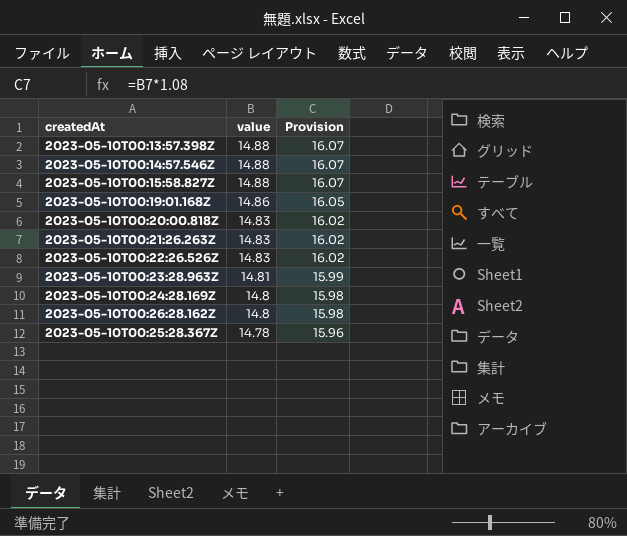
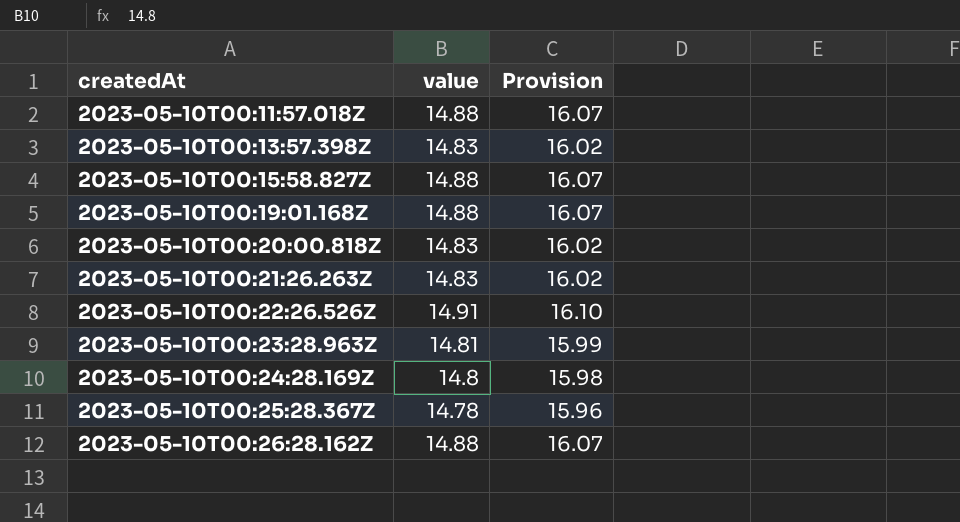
row order: value descending -> createdAt ascending
row 2023-05-10T00:14:57.546Z: 14.88 | 16.07 -> none
row 2023-05-10T00:11:57.018Z: none -> 14.88 | 16.07
2023-05-10T00:13:57.398Z | value: 14.88 -> 14.83
2023-05-10T00:13:57.398Z | Provision: 16.07 -> 16.02
2023-05-10T00:19:01.168Z | value: 14.86 -> 14.88
2023-05-10T00:19:01.168Z | Provision: 16.05 -> 16.07
2023-05-10T00:22:26.526Z | value: 14.83 -> 14.91
2023-05-10T00:22:26.526Z | Provision: 16.02 -> 16.10
2023-05-10T00:26:28.162Z | value: 14.8 -> 14.88
2023-05-10T00:26:28.162Z | Provision: 15.98 -> 16.07

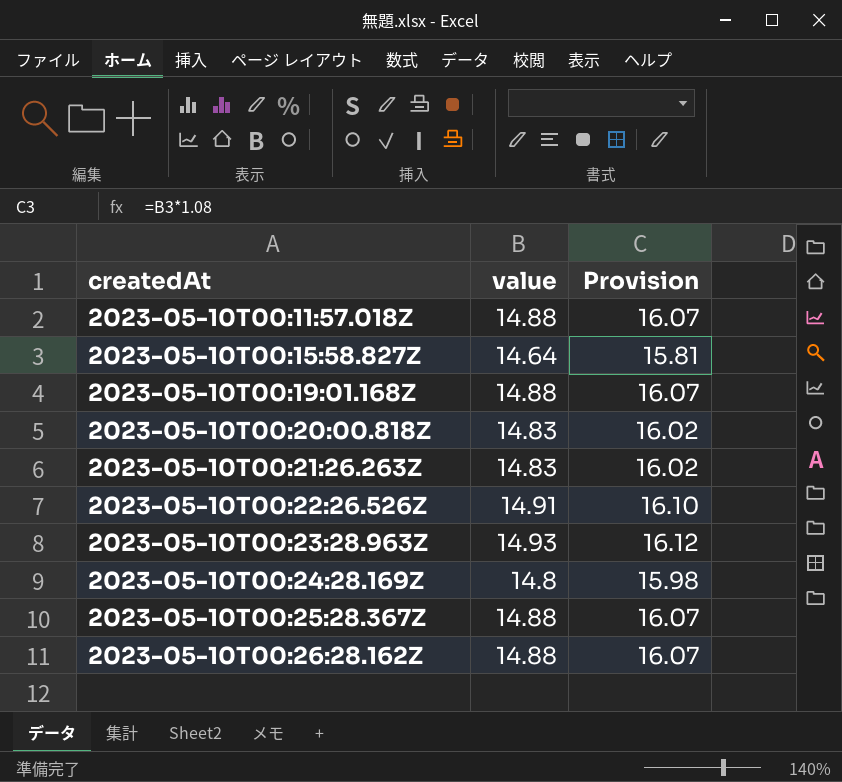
row 2023-05-10T00:13:57.398Z: 14.83 | 16.02 -> none
2023-05-10T00:15:58.827Z | value: 14.88 -> 14.64
2023-05-10T00:15:58.827Z | Provision: 16.07 -> 15.81
2023-05-10T00:23:28.963Z | value: 14.81 -> 14.93
2023-05-10T00:23:28.963Z | Provision: 15.99 -> 16.12
2023-05-10T00:25:28.367Z | value: 14.78 -> 14.88
2023-05-10T00:25:28.367Z | Provision: 15.96 -> 16.07

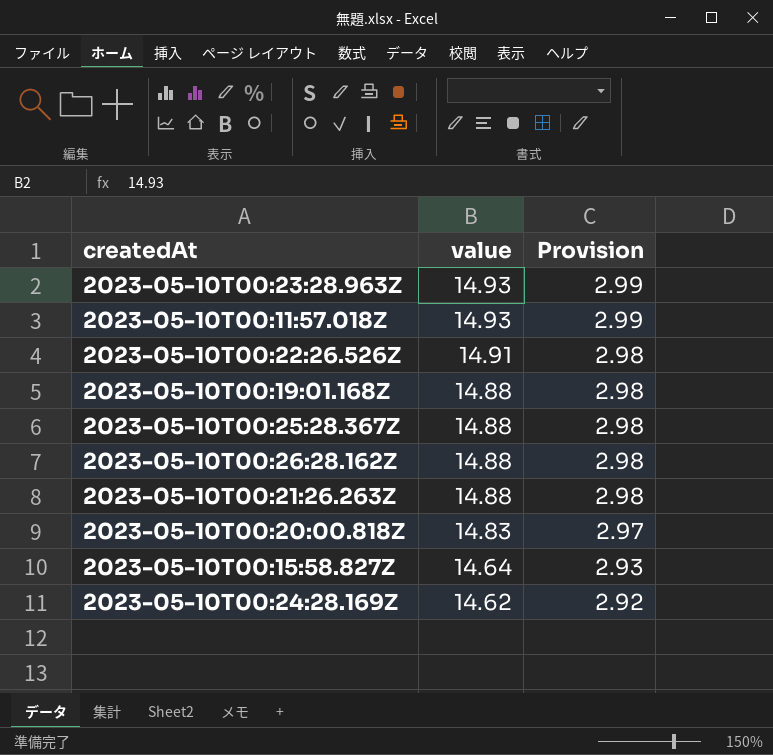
row order: createdAt ascending -> value descending
column Provision | formula: [value] * 1.08 -> [value] * 0.2
2023-05-10T00:11:57.018Z | value: 14.88 -> 14.93
2023-05-10T00:21:26.263Z | value: 14.83 -> 14.88
2023-05-10T00:24:28.169Z | value: 14.8 -> 14.62

